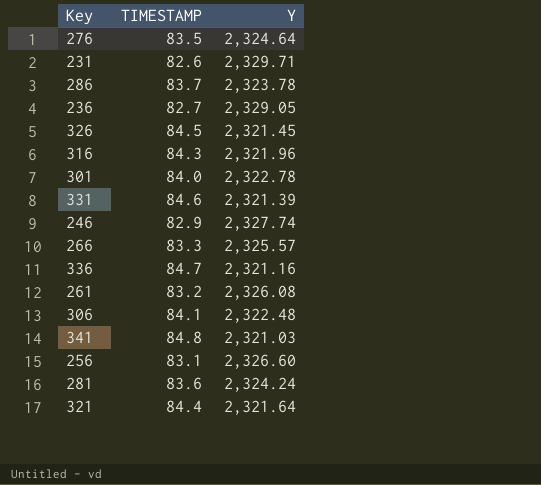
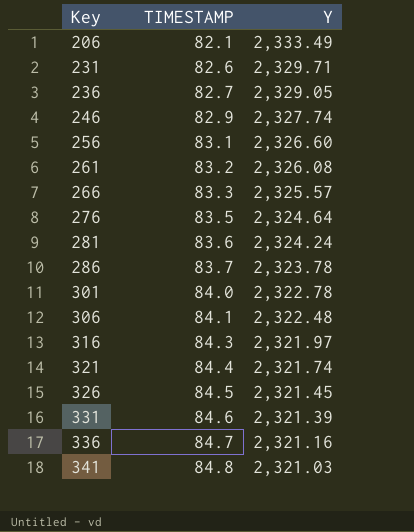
row order: none -> Key ascending
row 206: none -> 82.1 | 2,333.49
316 | Y: 2,321.96 -> 2,321.97
321 | Y: 2,321.64 -> 2,321.74

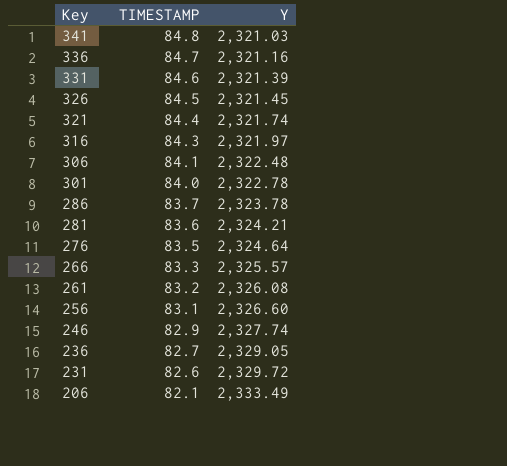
row order: Key ascending -> Key descending
281 | Y: 2,324.24 -> 2,324.21
231 | Y: 2,329.71 -> 2,329.72

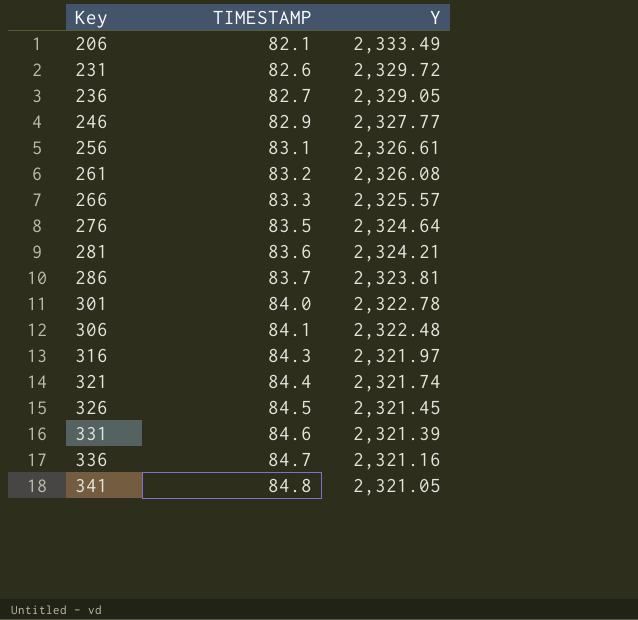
row order: Key descending -> Key ascending
246 | Y: 2,327.74 -> 2,327.77
256 | Y: 2,326.60 -> 2,326.61
286 | Y: 2,323.78 -> 2,323.81
341 | Y: 2,321.03 -> 2,321.05

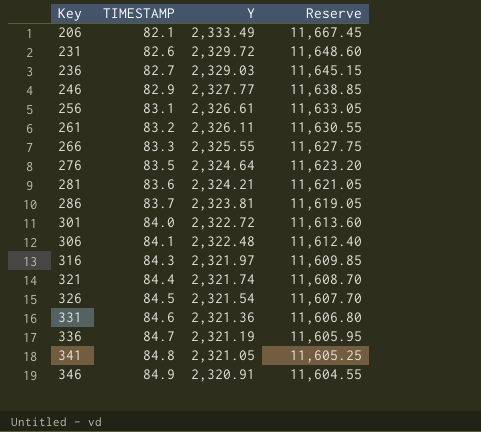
column Reserve | formula: none -> [Y] * 5
236 | Y: 2,329.05 -> 2,329.03
261 | Y: 2,326.08 -> 2,326.11
266 | Y: 2,325.57 -> 2,325.55
301 | Y: 2,322.78 -> 2,322.72
326 | Y: 2,321.45 -> 2,321.54
331 | Y: 2,321.39 -> 2,321.36
336 | Y: 2,321.16 -> 2,321.19
row 346: none -> 84.9 | 2,320.91 | 11,604.55

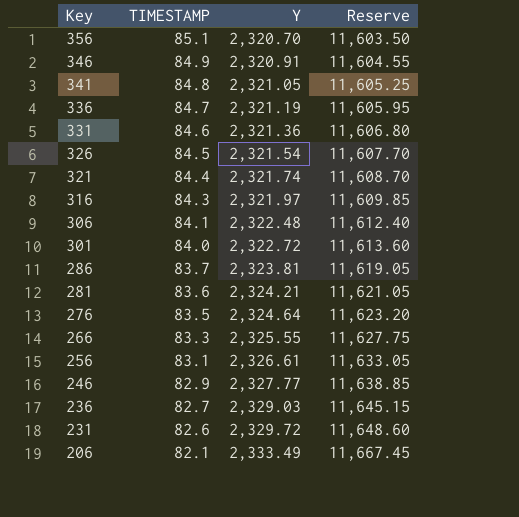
row order: Key ascending -> Key descending
row 261: 83.2 | 2,326.11 | 11,630.55 -> none
row 356: none -> 85.1 | 2,320.70 | 11,603.50

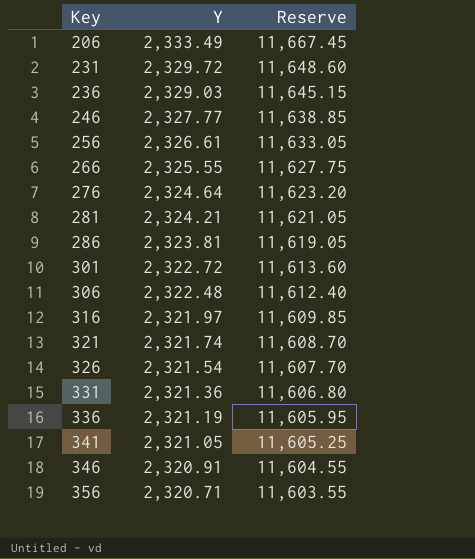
row order: Key descending -> Key ascending
column TIMESTAMP | position: 2 -> none
356 | Y: 2,320.70 -> 2,320.71
356 | Reserve: 11,603.50 -> 11,603.55

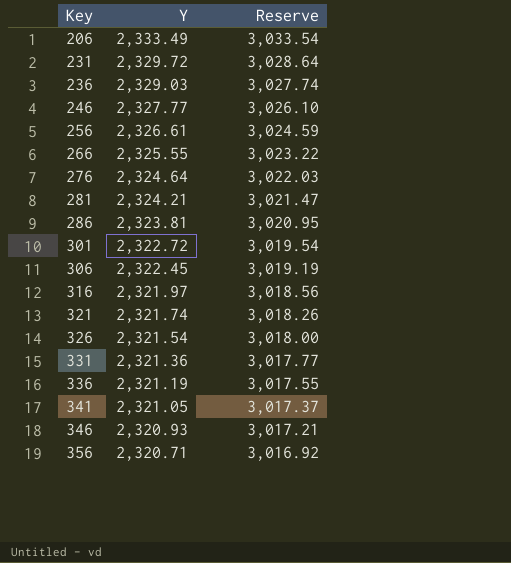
column Reserve | formula: [Y] * 5 -> [Y] * 1.3
306 | Y: 2,322.48 -> 2,322.45
346 | Y: 2,320.91 -> 2,320.93

